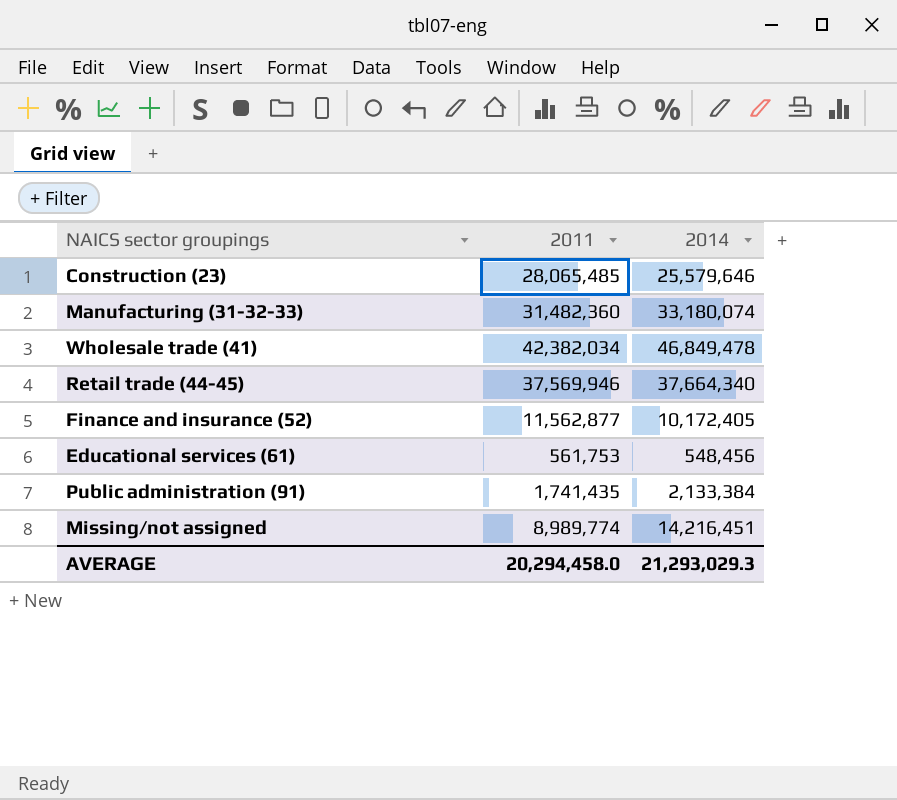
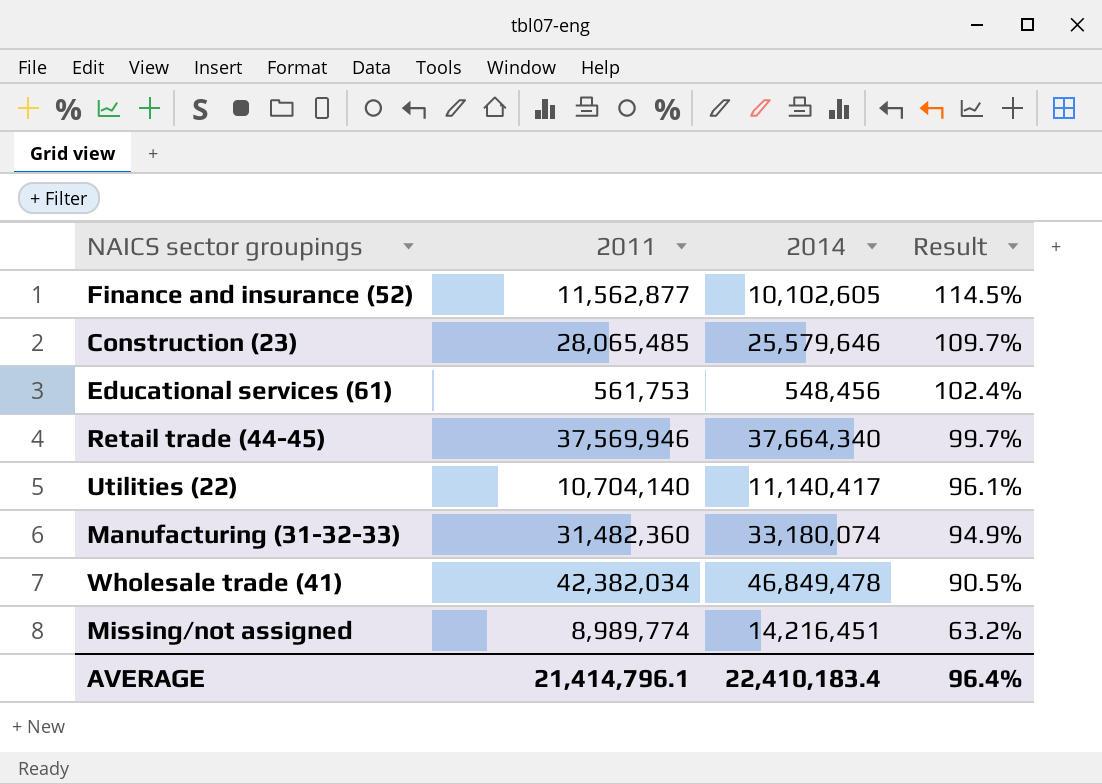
row order: none -> Result descending
column Result | formula: none -> [2011] / [2014]
row Public administration (91): 1,741,435 | 2,133,384 -> none
Finance and insurance (52) | 2014: 10,172,405 -> 10,102,605
row Utilities (22): none -> 10,704,140 | 11,140,417 | 96.1%
AVERAGE | 2011: 20,294,458.0 -> 21,414,796.1
AVERAGE | 2014: 21,293,029.3 -> 22,410,183.4

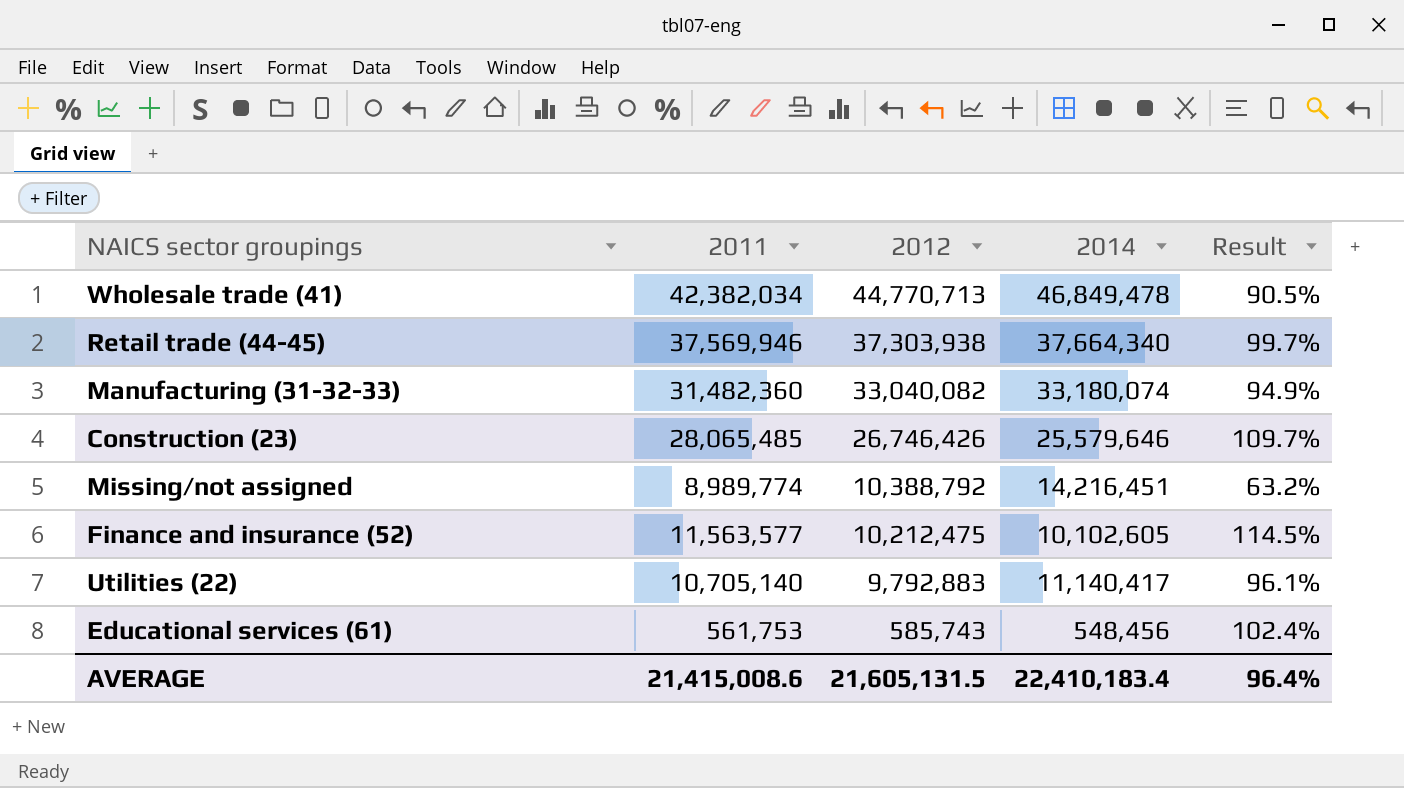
row order: Result descending -> 2012 descending
column 2012 | position: none -> 3
Finance and insurance (52) | 2011: 11,562,877 -> 11,563,577
Utilities (22) | 2011: 10,704,140 -> 10,705,140
AVERAGE | 2011: 21,414,796.1 -> 21,415,008.6

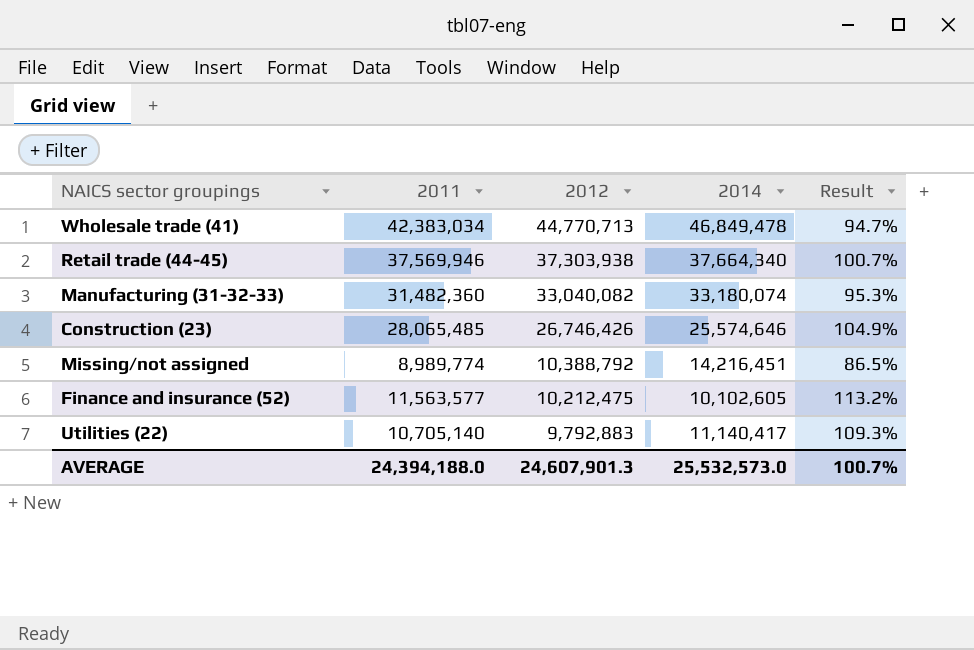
column Result | formula: [2011] / [2014] -> [2011] / [2012]
row Educational services (61): 561,753 | 585,743 | 548,456 | 102.4% -> none
Wholesale trade (41) | 2011: 42,382,034 -> 42,383,034
Construction (23) | 2014: 25,579,646 -> 25,574,646
AVERAGE | 2011: 21,415,008.6 -> 24,394,188.0
AVERAGE | 2012: 21,605,131.5 -> 24,607,901.3
AVERAGE | 2014: 22,410,183.4 -> 25,532,573.0
AVERAGE | Result: 96.4% -> 100.7%

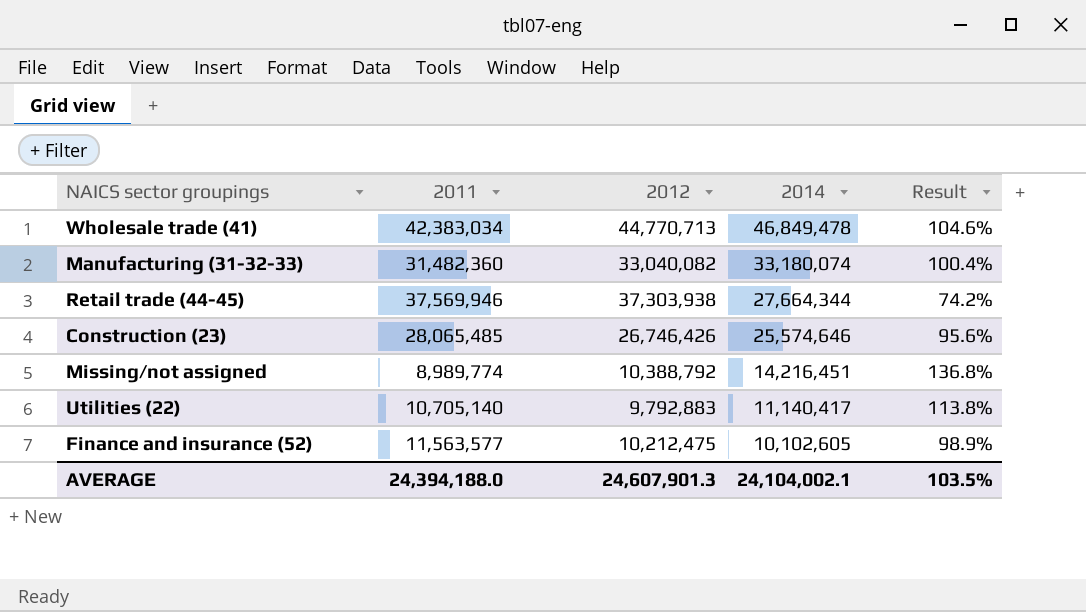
row order: 2012 descending -> 2014 descending
column Result | formula: [2011] / [2012] -> [2014] / [2012]
Retail trade (44-45) | 2014: 37,664,340 -> 27,664,344
AVERAGE | 2014: 25,532,573.0 -> 24,104,002.1
AVERAGE | Result: 100.7% -> 103.5%

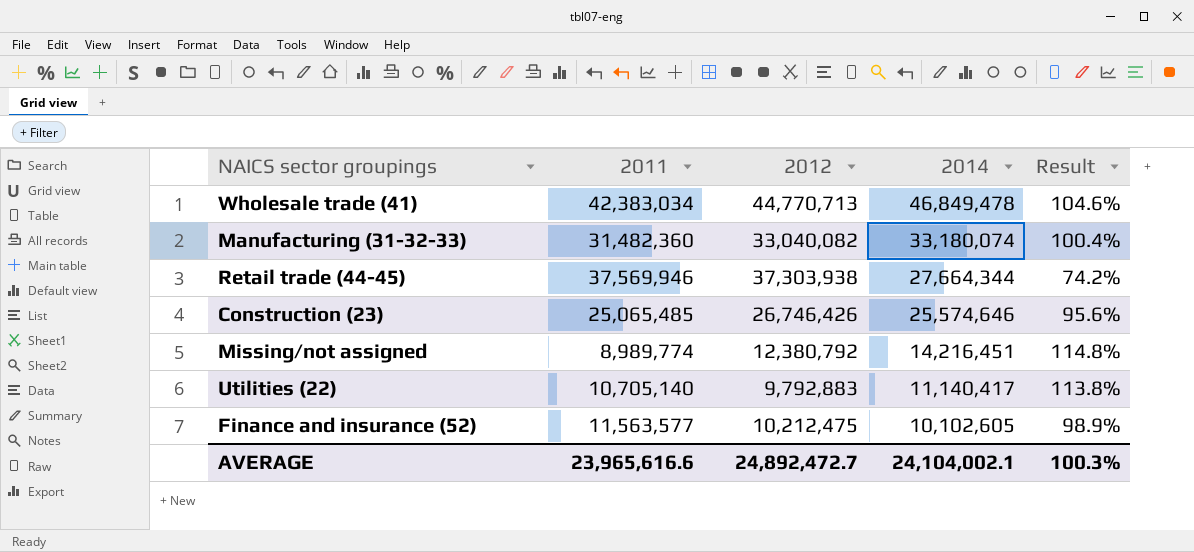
Construction (23) | 2011: 28,065,485 -> 25,065,485
Missing/not assigned | 2012: 10,388,792 -> 12,380,792
Missing/not assigned | Result: 136.8% -> 114.8%
AVERAGE | 2011: 24,394,188.0 -> 23,965,616.6
AVERAGE | 2012: 24,607,901.3 -> 24,892,472.7
AVERAGE | Result: 103.5% -> 100.3%

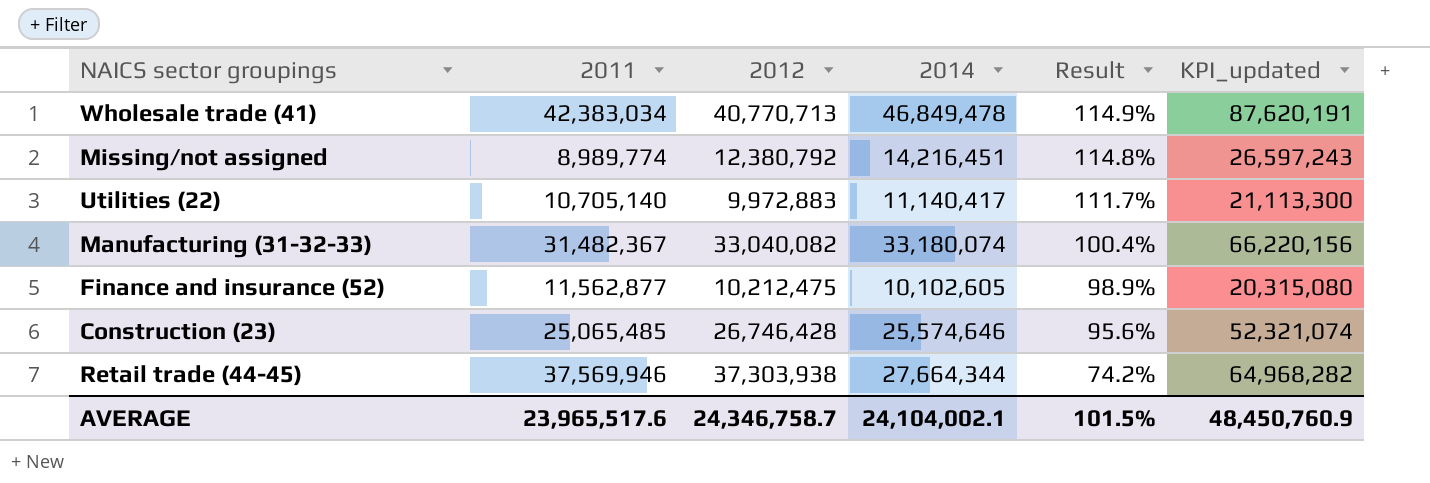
row order: 2014 descending -> Result descending
column KPI_updated | formula: none -> [2012] + [2014]
Wholesale trade (41) | 2012: 44,770,713 -> 40,770,713
Wholesale trade (41) | Result: 104.6% -> 114.9%
Utilities (22) | 2012: 9,792,883 -> 9,972,883
Utilities (22) | Result: 113.8% -> 111.7%
Manufacturing (31-32-33) | 2011: 31,482,360 -> 31,482,367
Finance and insurance (52) | 2011: 11,563,577 -> 11,562,877
Construction (23) | 2012: 26,746,426 -> 26,746,428
AVERAGE | 2011: 23,965,616.6 -> 23,965,517.6
AVERAGE | 2012: 24,892,472.7 -> 24,346,758.7
AVERAGE | Result: 100.3% -> 101.5%

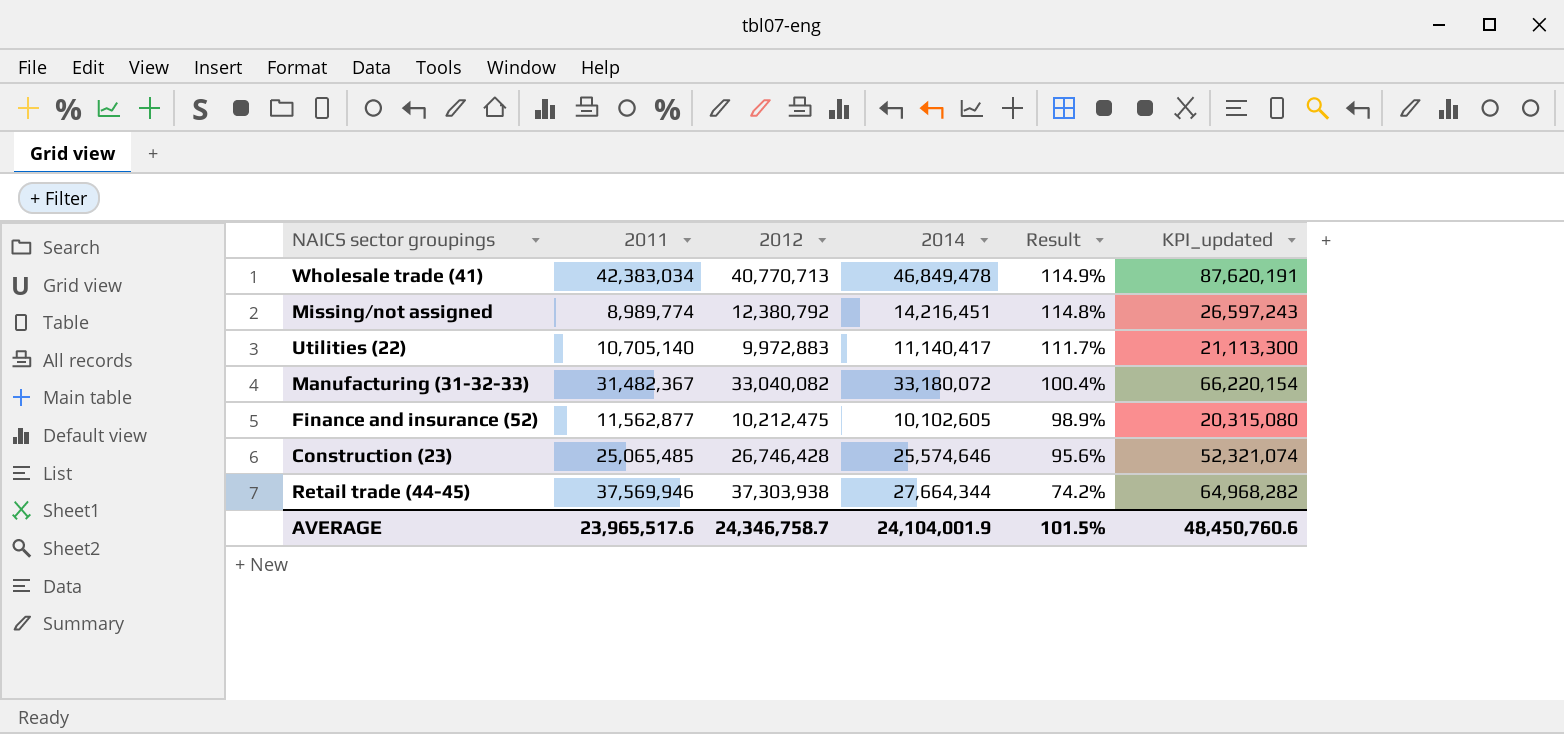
Manufacturing (31-32-33) | 2014: 33,180,074 -> 33,180,072
Manufacturing (31-32-33) | KPI_updated: 66,220,156 -> 66,220,154
AVERAGE | 2014: 24,104,002.1 -> 24,104,001.9
AVERAGE | KPI_updated: 48,450,760.9 -> 48,450,760.6

